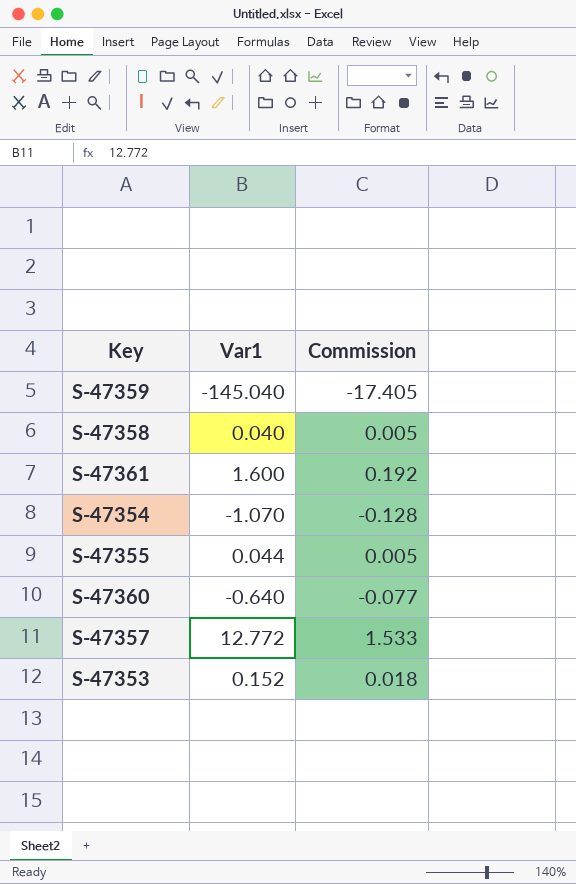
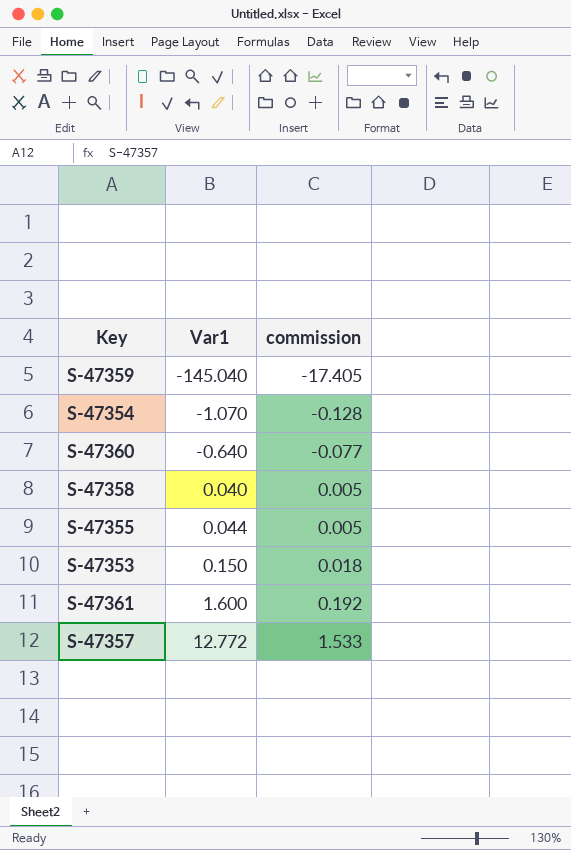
row order: none -> Var1 ascending
column name: Commission -> commission
S-47353 | Var1: 0.152 -> 0.150

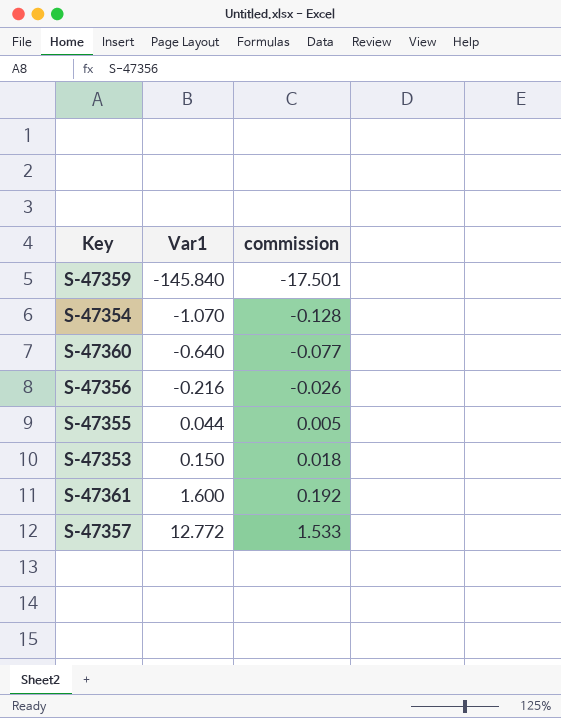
row S-47358: 0.040 | 0.005 -> none
S-47359 | Var1: -145.040 -> -145.840
S-47359 | commission: -17.405 -> -17.501
row S-47356: none -> -0.216 | -0.026

